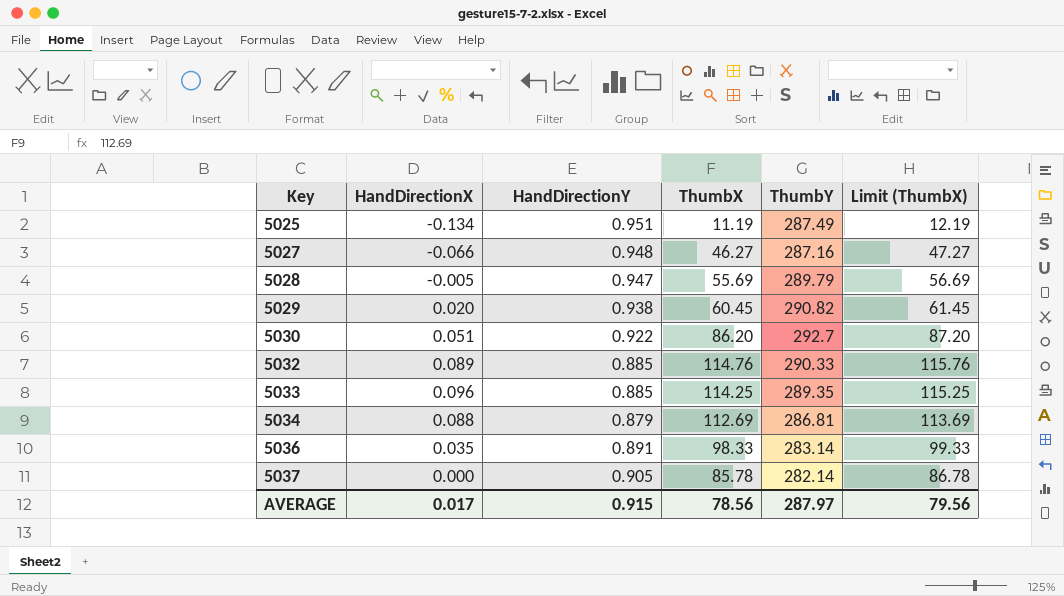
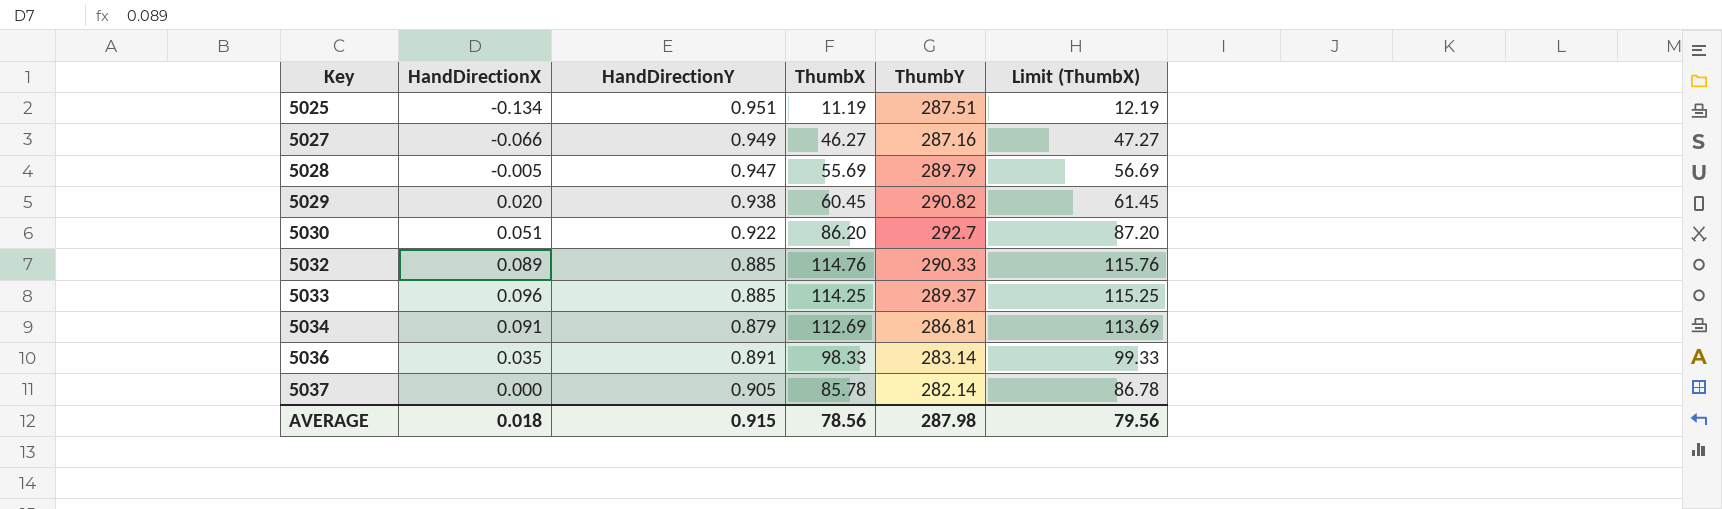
5025 | ThumbY: 287.49 -> 287.51
5027 | HandDirectionY: 0.948 -> 0.949
5033 | ThumbY: 289.35 -> 289.37
5034 | HandDirectionX: 0.088 -> 0.091
AVERAGE | HandDirectionX: 0.017 -> 0.018
AVERAGE | ThumbY: 287.97 -> 287.98

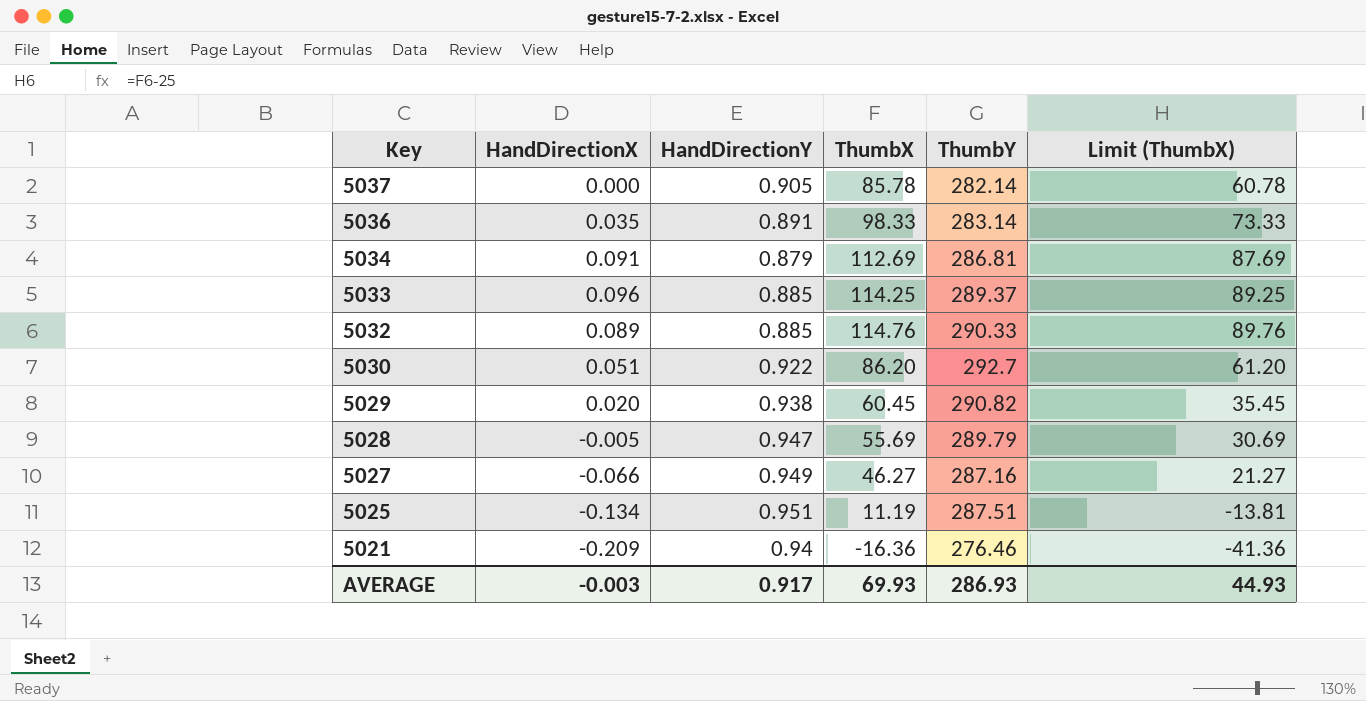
row order: Key ascending -> Key descending
column Limit (ThumbX) | formula: [ThumbX] + 1 -> [ThumbX] - 25
row 5021: none -> -0.209 | 0.94 | -16.36 | 276.46 | -41.36
AVERAGE | HandDirectionX: 0.018 -> -0.003
AVERAGE | HandDirectionY: 0.915 -> 0.917
AVERAGE | ThumbX: 78.56 -> 69.93
AVERAGE | ThumbY: 287.98 -> 286.93
AVERAGE | Limit (ThumbX): 79.56 -> 44.93

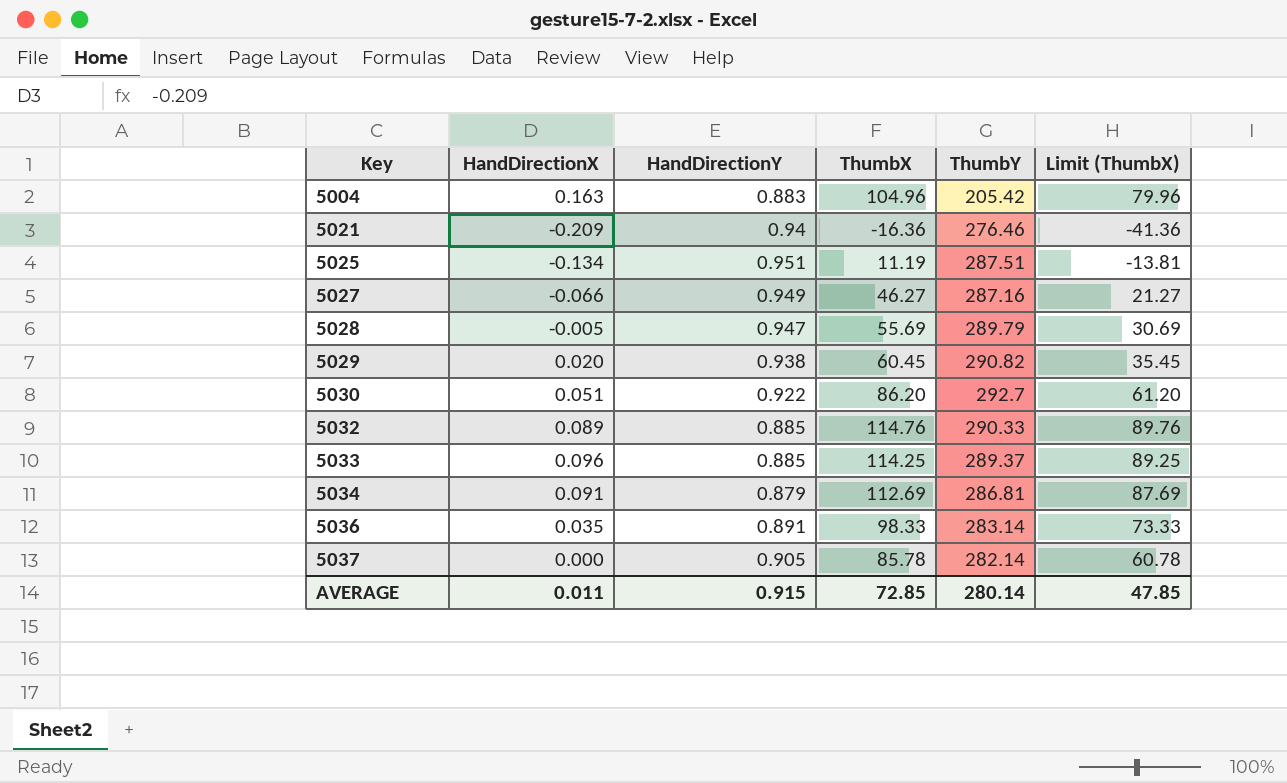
row order: Key descending -> Key ascending
row 5004: none -> 0.163 | 0.883 | 104.96 | 205.42 | 79.96
AVERAGE | HandDirectionX: -0.003 -> 0.011
AVERAGE | HandDirectionY: 0.917 -> 0.915
AVERAGE | ThumbX: 69.93 -> 72.85
AVERAGE | ThumbY: 286.93 -> 280.14
AVERAGE | Limit (ThumbX): 44.93 -> 47.85

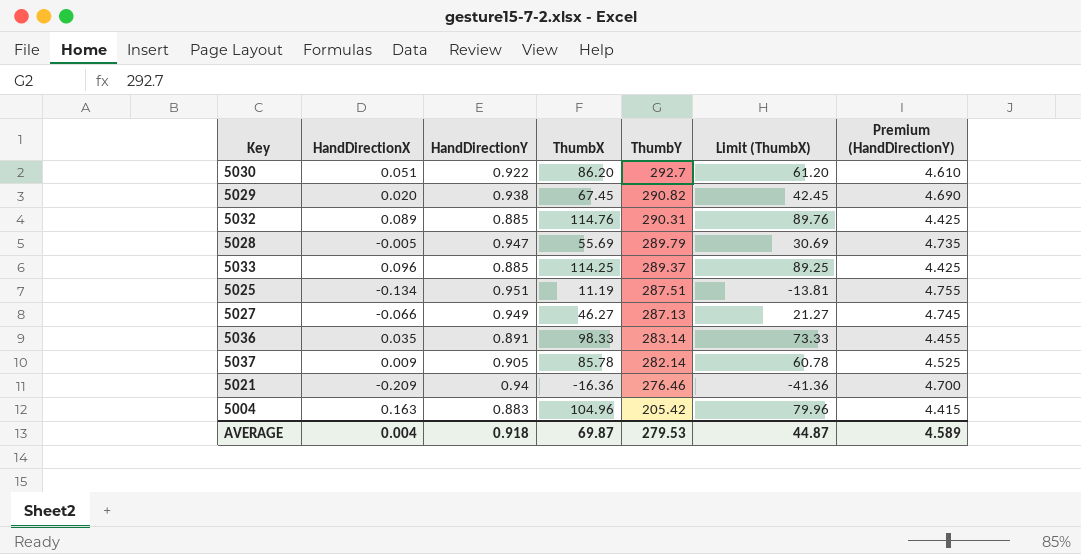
row order: Key ascending -> ThumbY descending
column Premium (HandDirectionY) | formula: none -> [HandDirectionY] * 5
row 5034: 0.091 | 0.879 | 112.69 | 286.81 | 87.69 -> none
5029 | ThumbX: 60.45 -> 67.45
5029 | Limit (ThumbX): 35.45 -> 42.45
5032 | ThumbY: 290.33 -> 290.31
5027 | ThumbY: 287.16 -> 287.13
5037 | HandDirectionX: 0.000 -> 0.009
AVERAGE | HandDirectionX: 0.011 -> 0.004
AVERAGE | HandDirectionY: 0.915 -> 0.918
AVERAGE | ThumbX: 72.85 -> 69.87
AVERAGE | ThumbY: 280.14 -> 279.53
AVERAGE | Limit (ThumbX): 47.85 -> 44.87

